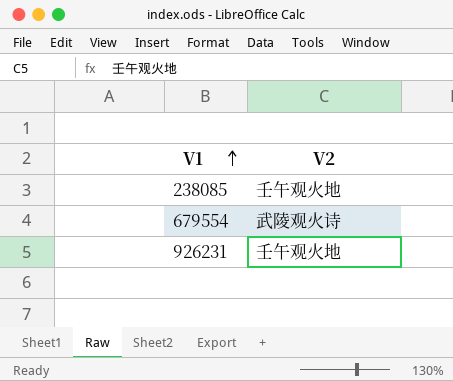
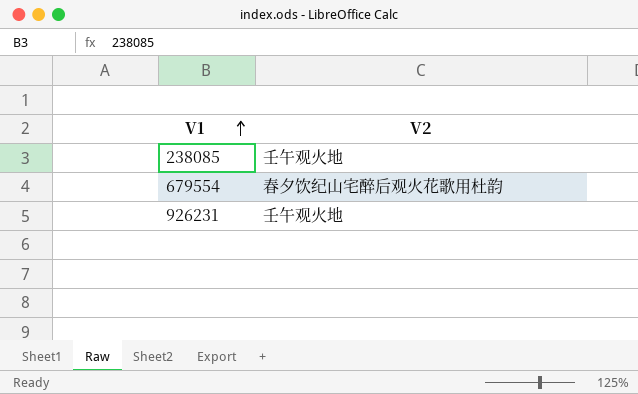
679554 | V2: 武陵观火诗 -> 春夕饮纪山宅醉后观火花歌用杜韵

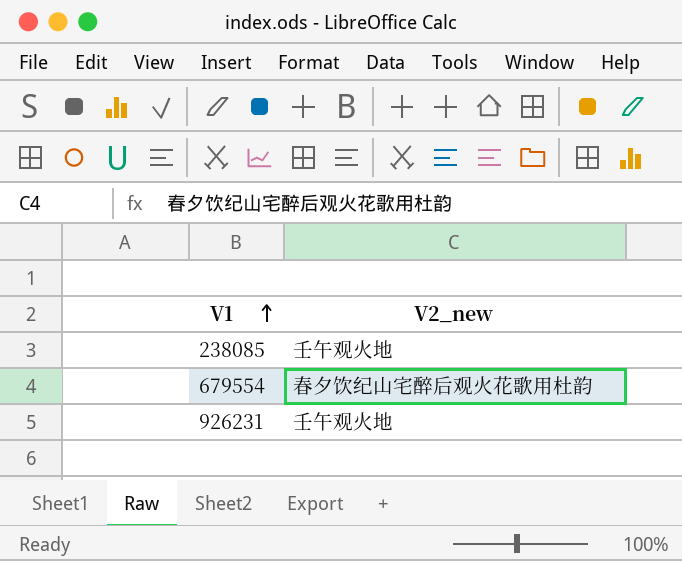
column name: V2 -> V2_new

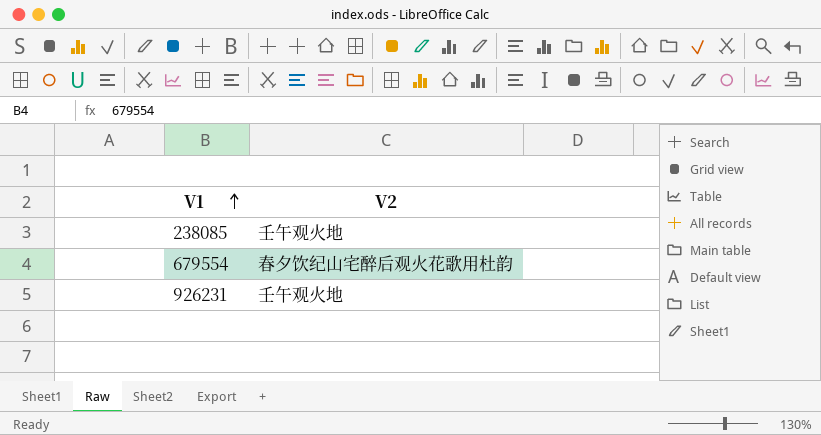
column name: V2_new -> V2

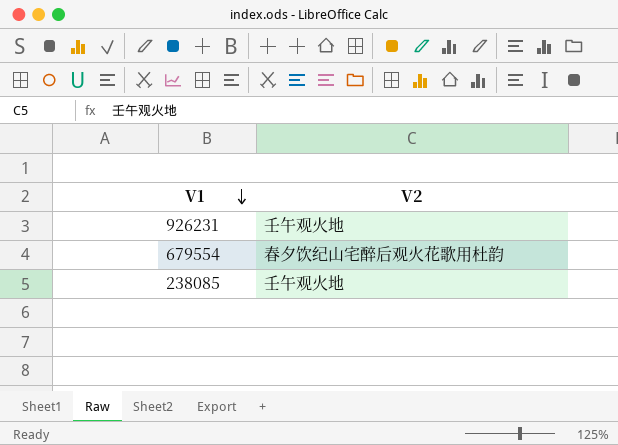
row order: V1 ascending -> V1 descending

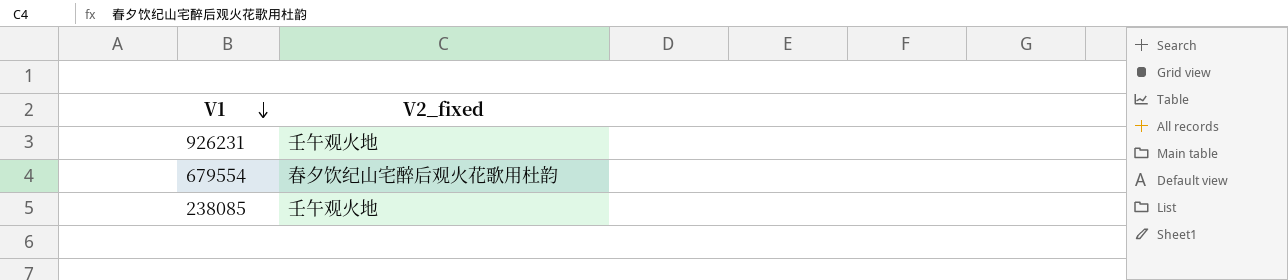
column name: V2 -> V2_fixed

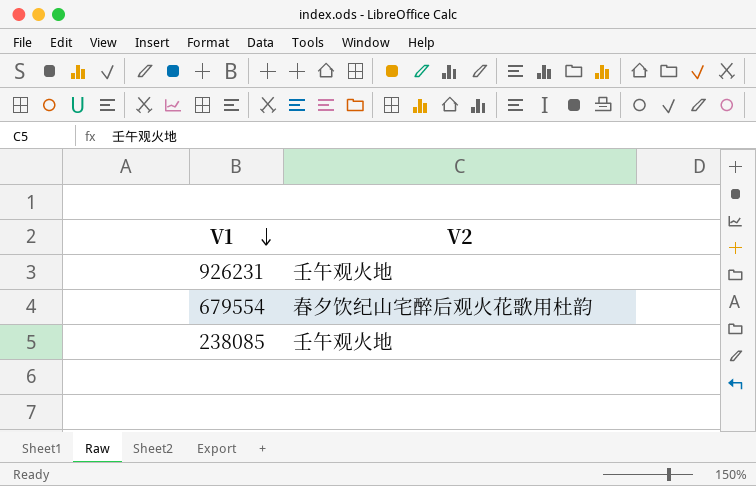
column name: V2_fixed -> V2

